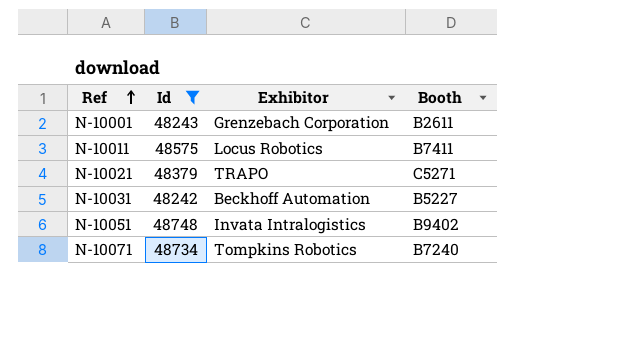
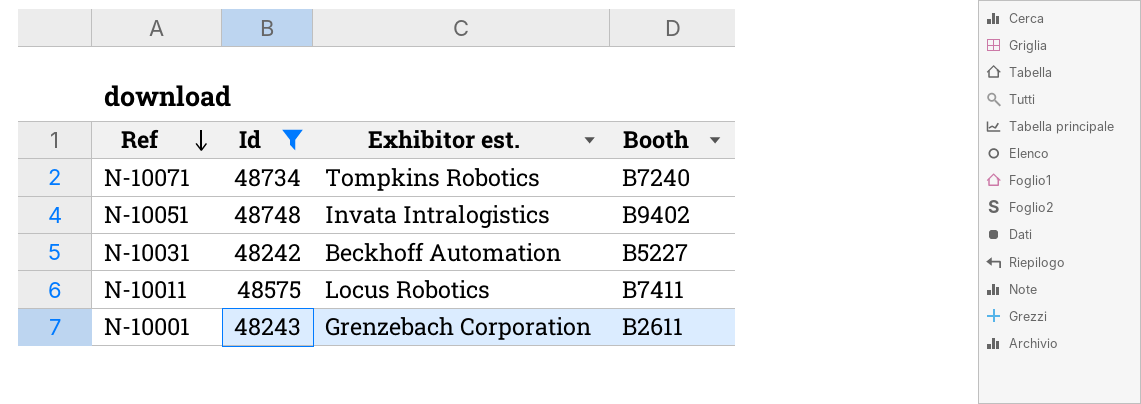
row order: Ref ascending -> Ref descending
column name: Exhibitor -> Exhibitor est.
row N-10021: 48379 | TRAPO | C5271 -> none

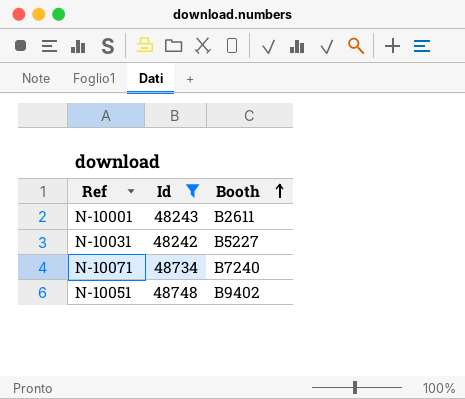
row order: Ref descending -> Booth ascending
column Exhibitor est. | position: 3 -> none
row N-10011: 48575 | Locus Robotics | B7411 -> none

